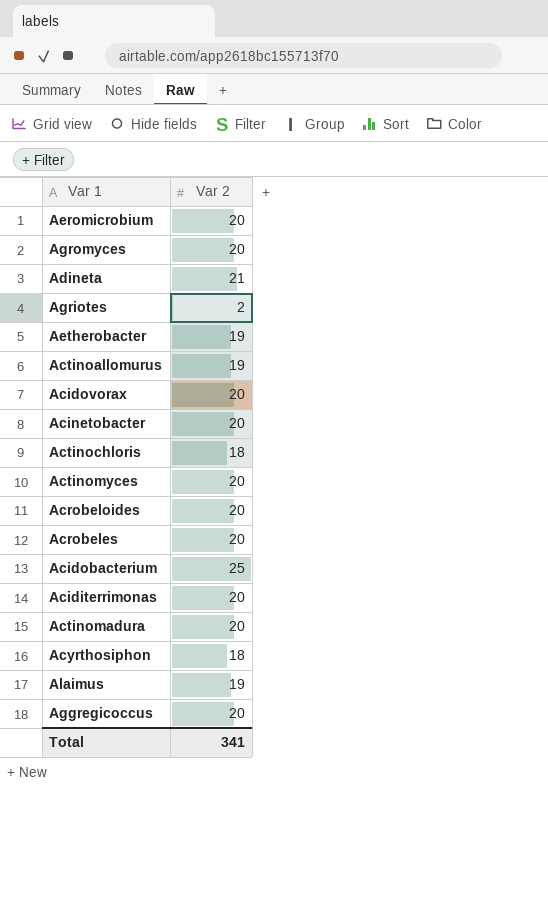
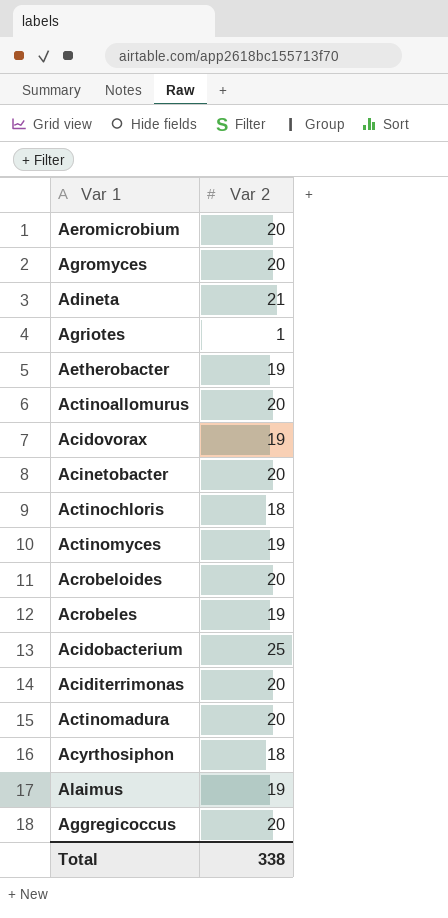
Agriotes | Var 2: 2 -> 1
Actinoallomurus | Var 2: 19 -> 20
Acidovorax | Var 2: 20 -> 19
Actinomyces | Var 2: 20 -> 19
Acrobeles | Var 2: 20 -> 19
Total | Var 2: 341 -> 338

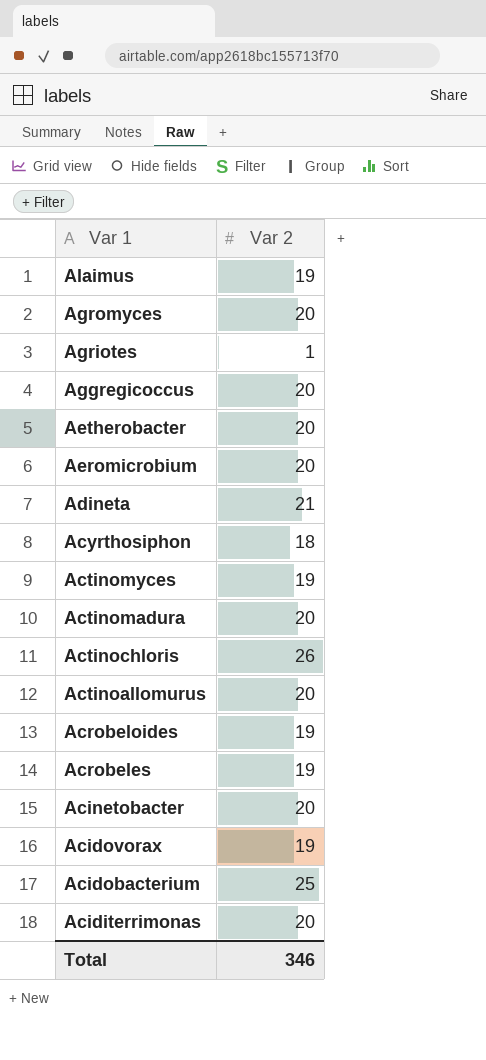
row order: none -> Var 1 descending
Aetherobacter | Var 2: 19 -> 20
Actinochloris | Var 2: 18 -> 26
Acrobeloides | Var 2: 20 -> 19
Total | Var 2: 338 -> 346

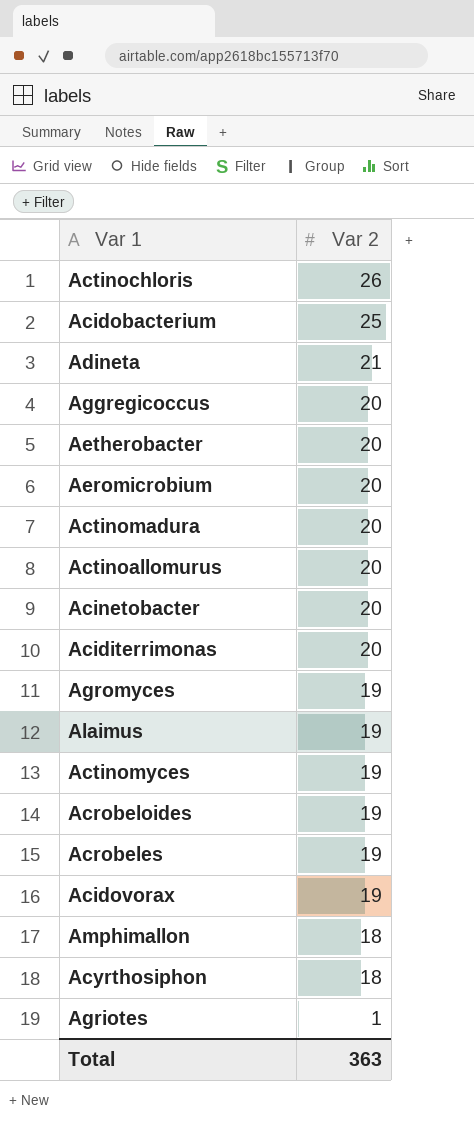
row order: Var 1 descending -> Var 2 descending
Agromyces | Var 2: 20 -> 19
row Amphimallon: none -> 18
Total | Var 2: 346 -> 363

